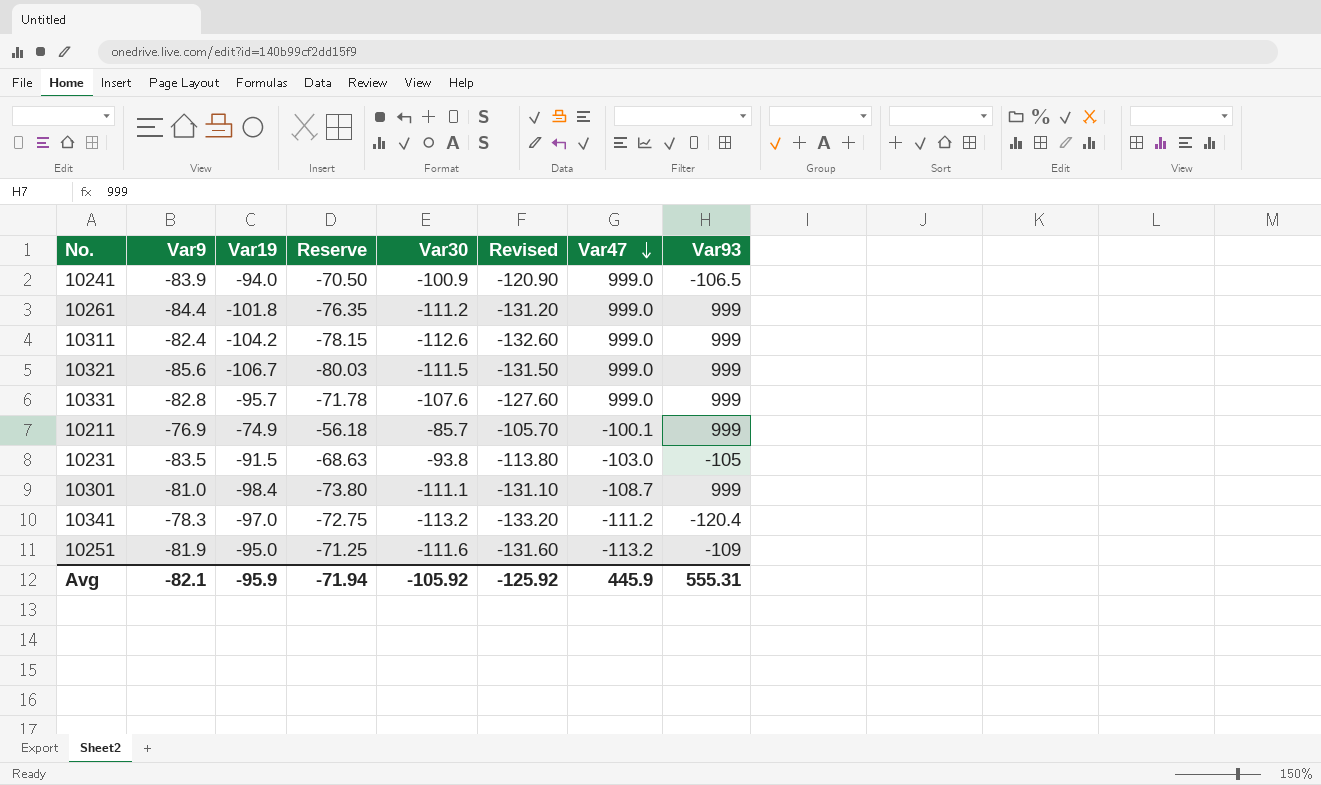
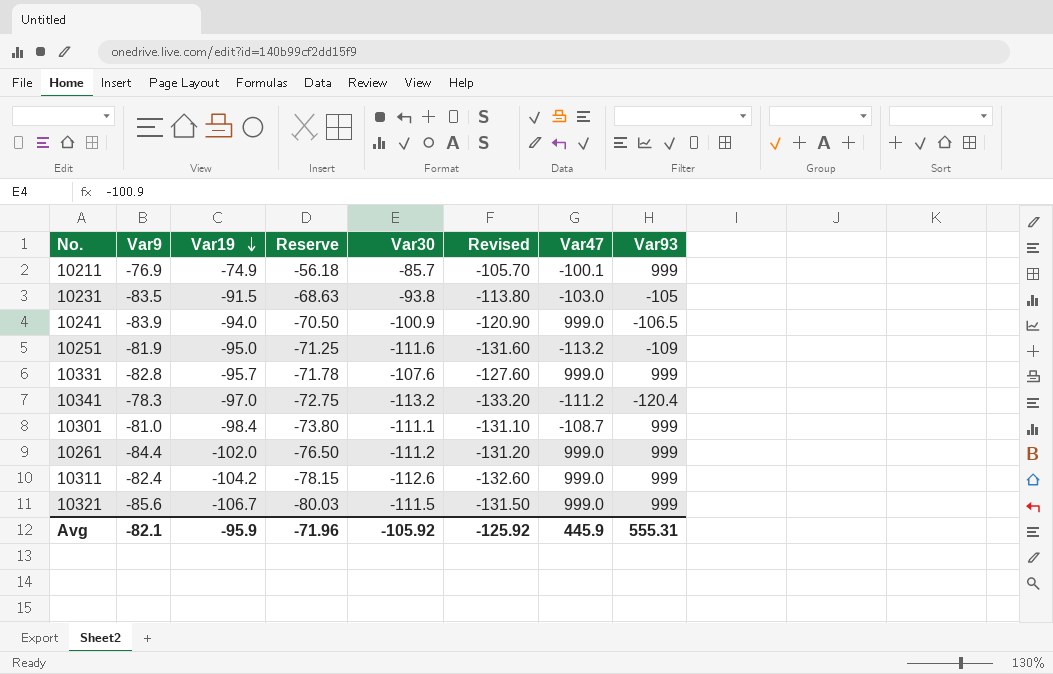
row order: Var47 descending -> Var19 descending
10261 | Var19: -101.8 -> -102.0
10261 | Reserve: -76.35 -> -76.50
Avg | Reserve: -71.94 -> -71.96

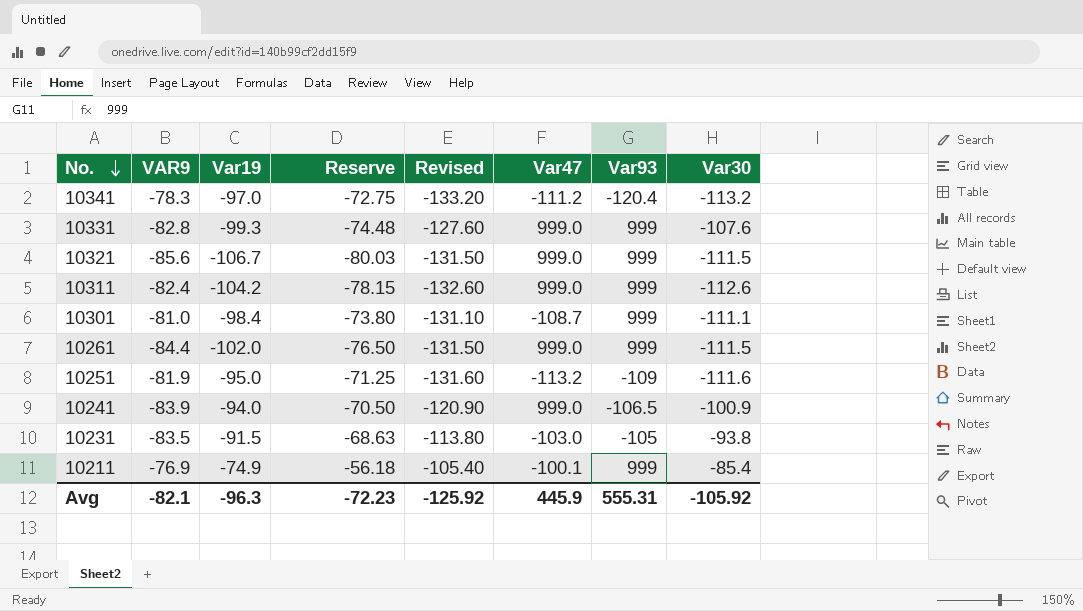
row order: Var19 descending -> No. descending
column name: Var9 -> VAR9
column Var30 | position: 5 -> 8
10331 | Var19: -95.7 -> -99.3
10331 | Reserve: -71.78 -> -74.48
10261 | Revised: -131.20 -> -131.50
10261 | Var30: -111.2 -> -111.5
10211 | Revised: -105.70 -> -105.40
10211 | Var30: -85.7 -> -85.4
Avg | Var19: -95.9 -> -96.3
Avg | Reserve: -71.96 -> -72.23

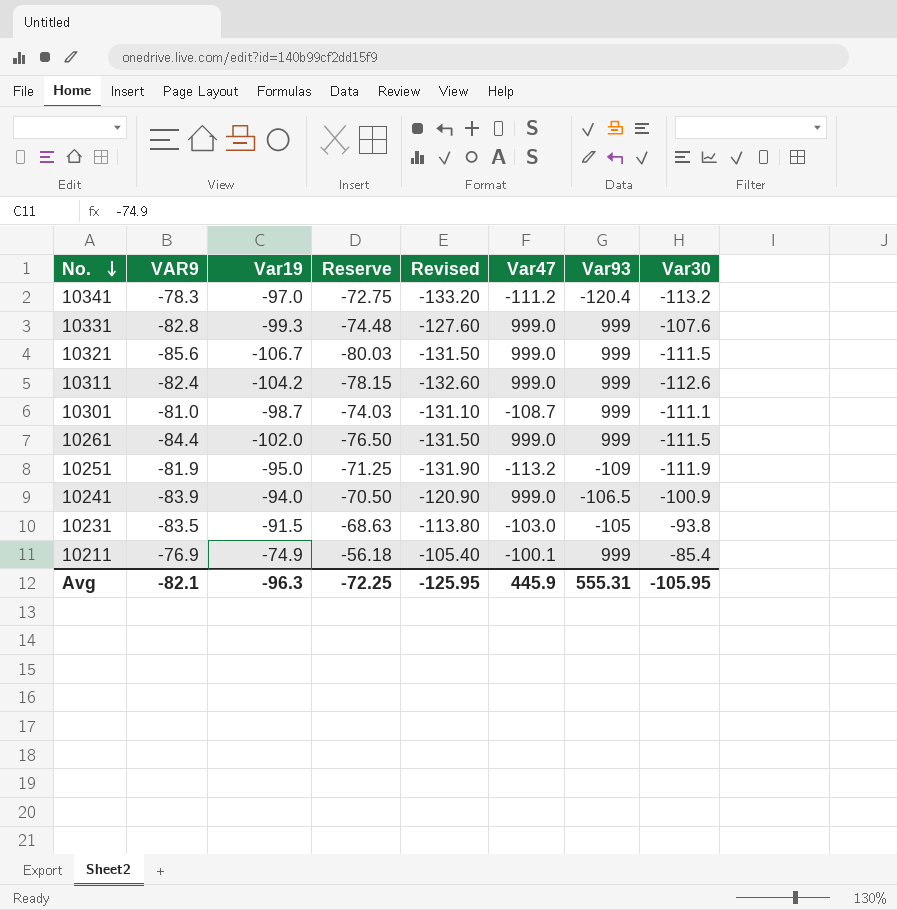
10301 | Var19: -98.4 -> -98.7
10301 | Reserve: -73.80 -> -74.03
10251 | Revised: -131.60 -> -131.90
10251 | Var30: -111.6 -> -111.9
Avg | Reserve: -72.23 -> -72.25
Avg | Revised: -125.92 -> -125.95
Avg | Var30: -105.92 -> -105.95

